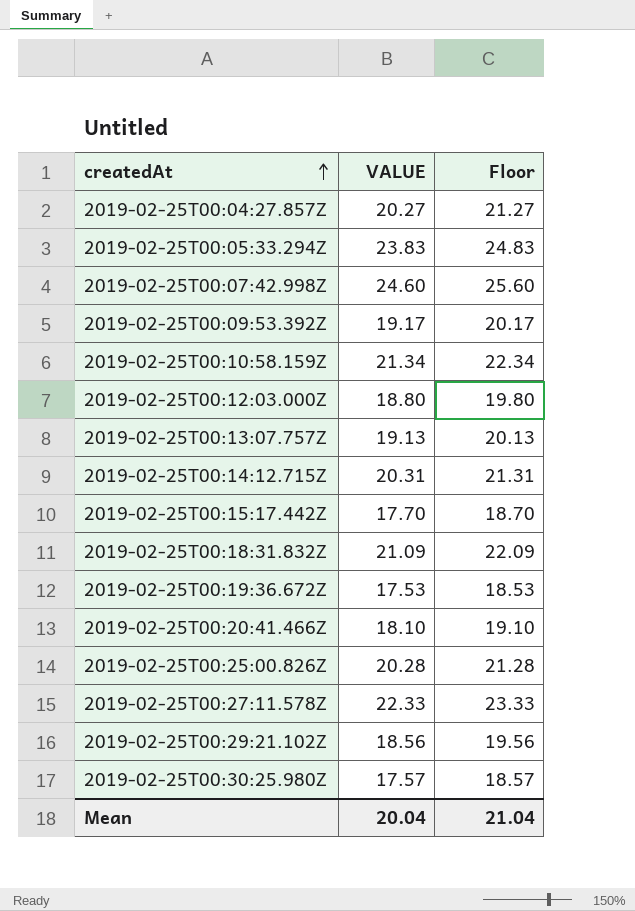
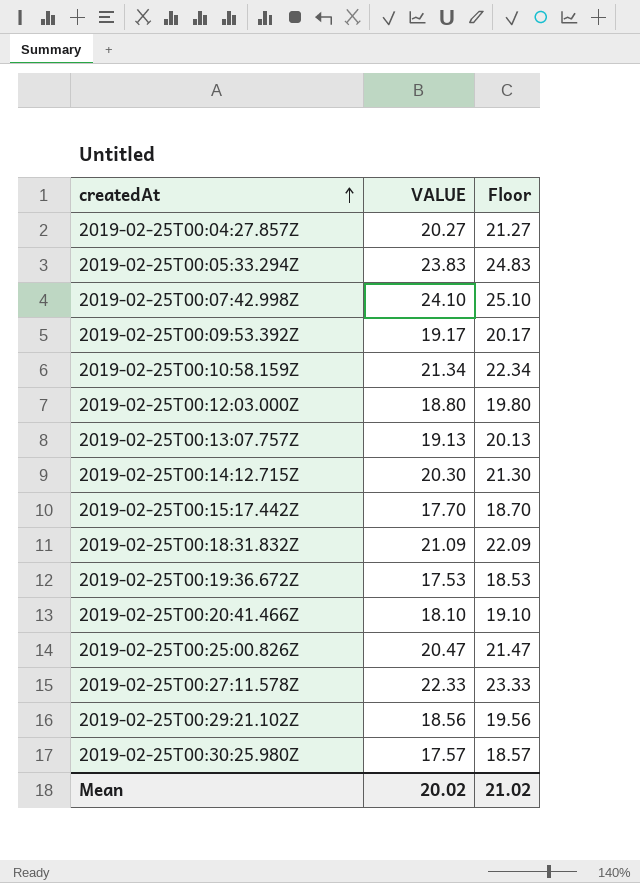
2019-02-25T00:07:42.998Z | VALUE: 24.60 -> 24.10
2019-02-25T00:07:42.998Z | Floor: 25.60 -> 25.10
2019-02-25T00:14:12.715Z | VALUE: 20.31 -> 20.30
2019-02-25T00:14:12.715Z | Floor: 21.31 -> 21.30
2019-02-25T00:25:00.826Z | VALUE: 20.28 -> 20.47
2019-02-25T00:25:00.826Z | Floor: 21.28 -> 21.47
Mean | VALUE: 20.04 -> 20.02
Mean | Floor: 21.04 -> 21.02

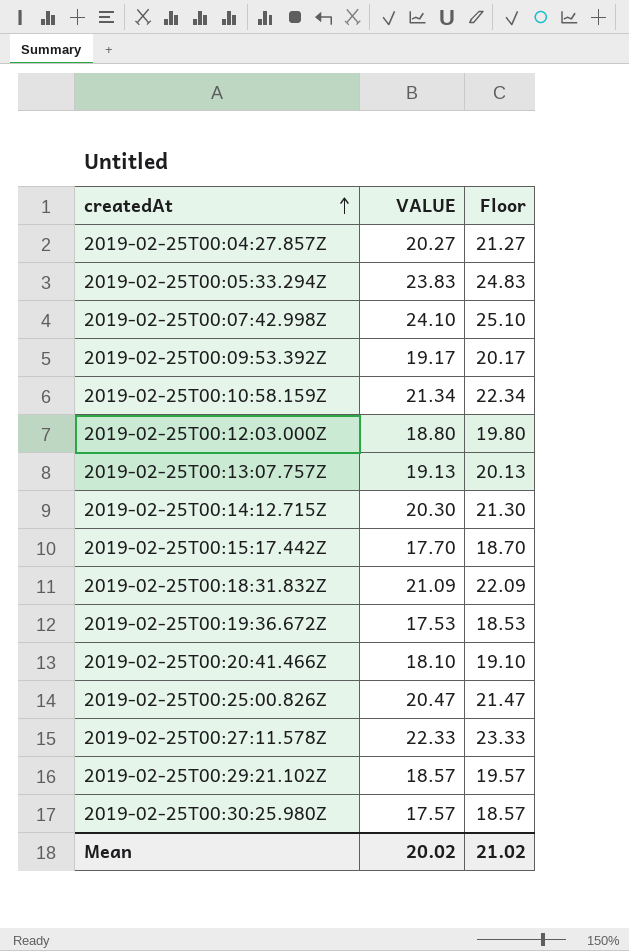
2019-02-25T00:29:21.102Z | VALUE: 18.56 -> 18.57
2019-02-25T00:29:21.102Z | Floor: 19.56 -> 19.57

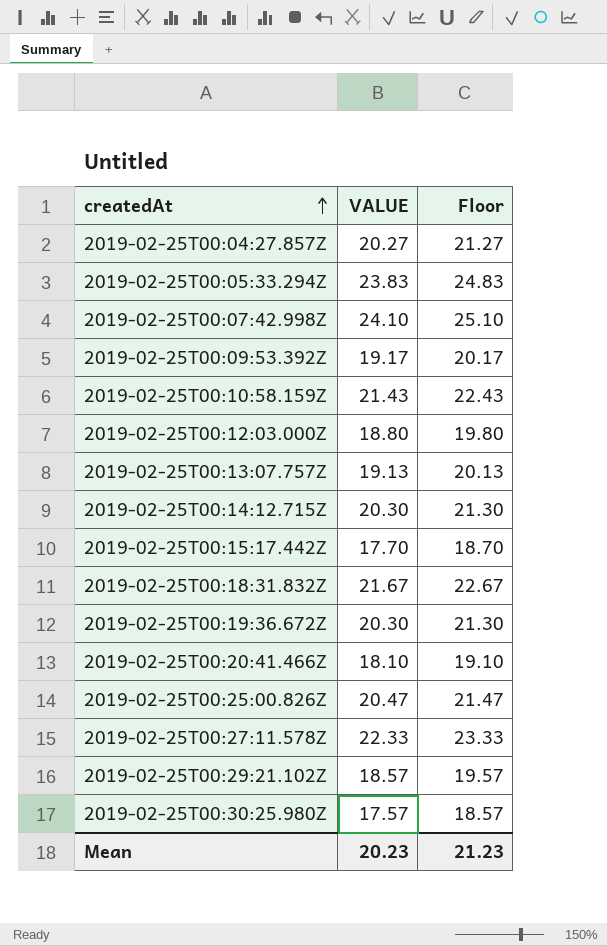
2019-02-25T00:10:58.159Z | VALUE: 21.34 -> 21.43
2019-02-25T00:10:58.159Z | Floor: 22.34 -> 22.43
2019-02-25T00:18:31.832Z | VALUE: 21.09 -> 21.67
2019-02-25T00:18:31.832Z | Floor: 22.09 -> 22.67
2019-02-25T00:19:36.672Z | VALUE: 17.53 -> 20.30
2019-02-25T00:19:36.672Z | Floor: 18.53 -> 21.30
Mean | VALUE: 20.02 -> 20.23
Mean | Floor: 21.02 -> 21.23

